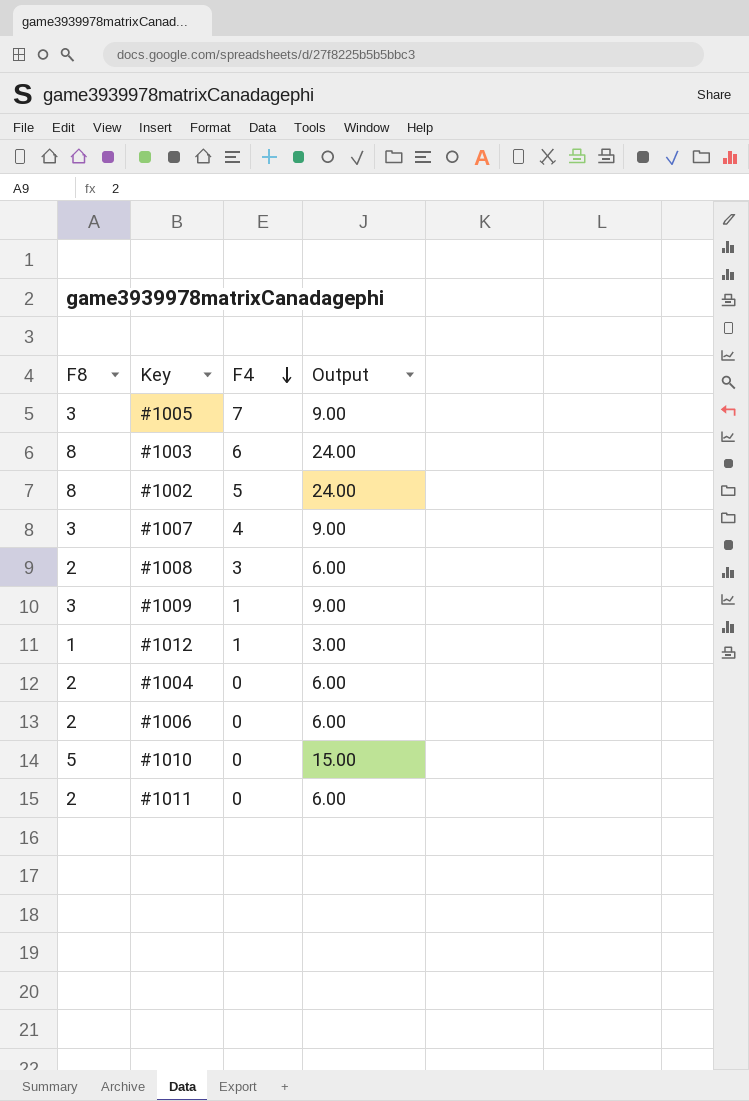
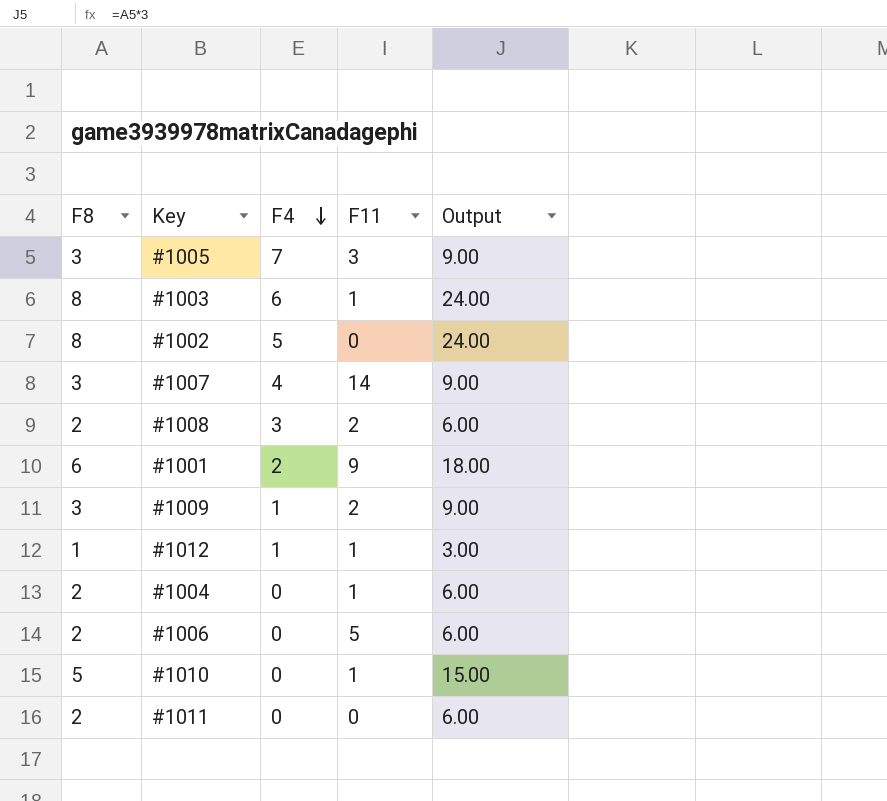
column F11 | position: none -> 4
row #1001: none -> 6 | 2 | 9 | 18.00

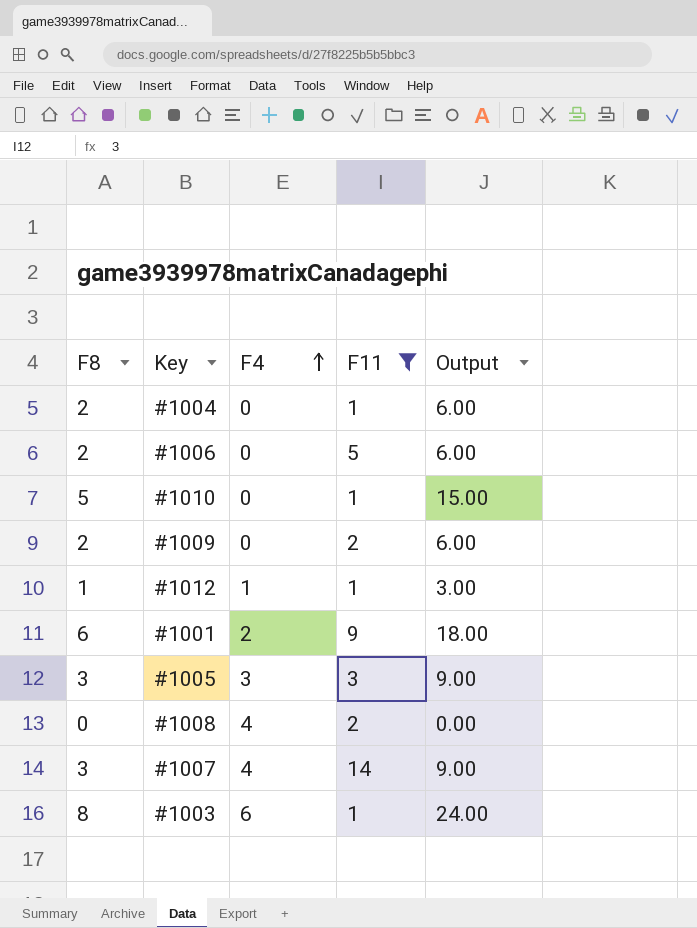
filter: none -> F11 != 0
row order: F4 descending -> F4 ascending
#1009 | F8: 3 -> 2
#1009 | F4: 1 -> 0
#1009 | Output: 9.00 -> 6.00
#1005 | F4: 7 -> 3
#1008 | F8: 2 -> 0
#1008 | F4: 3 -> 4
#1008 | Output: 6.00 -> 0.00

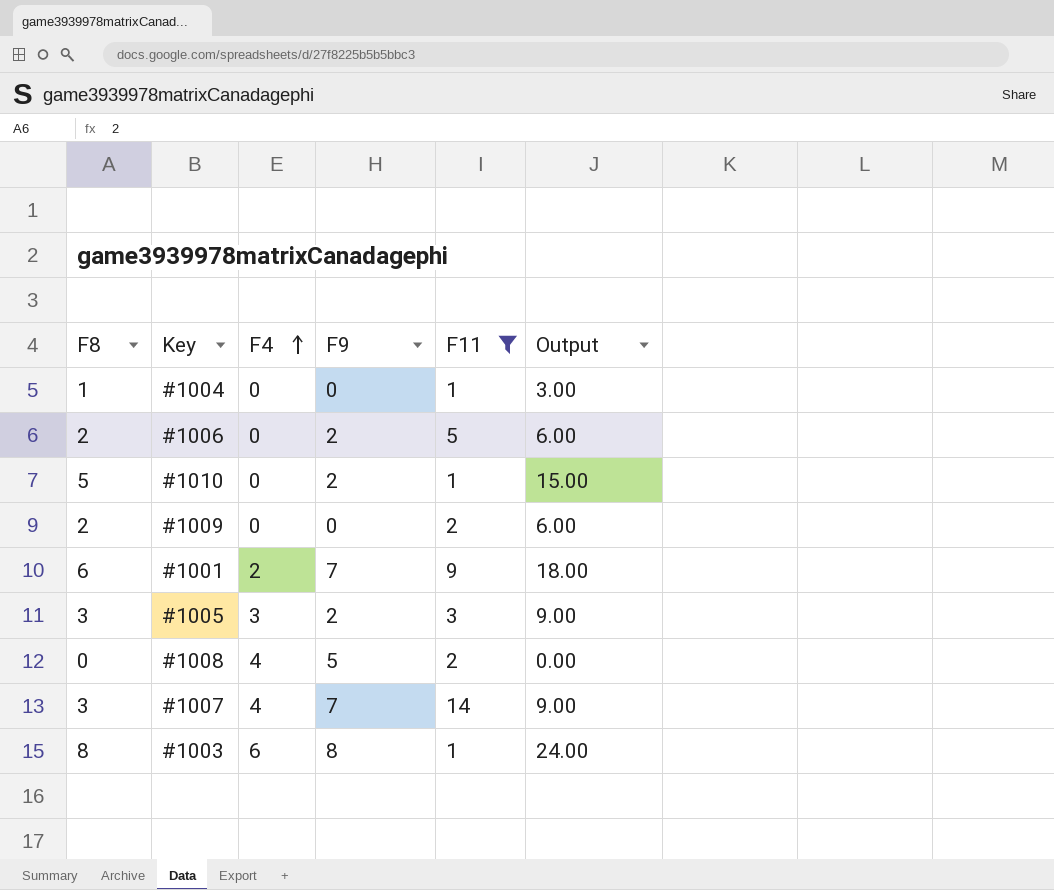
column F9 | position: none -> 4
row #1012: 1 | 1 | 1 | 3.00 -> none
#1004 | F8: 2 -> 1
#1004 | Output: 6.00 -> 3.00

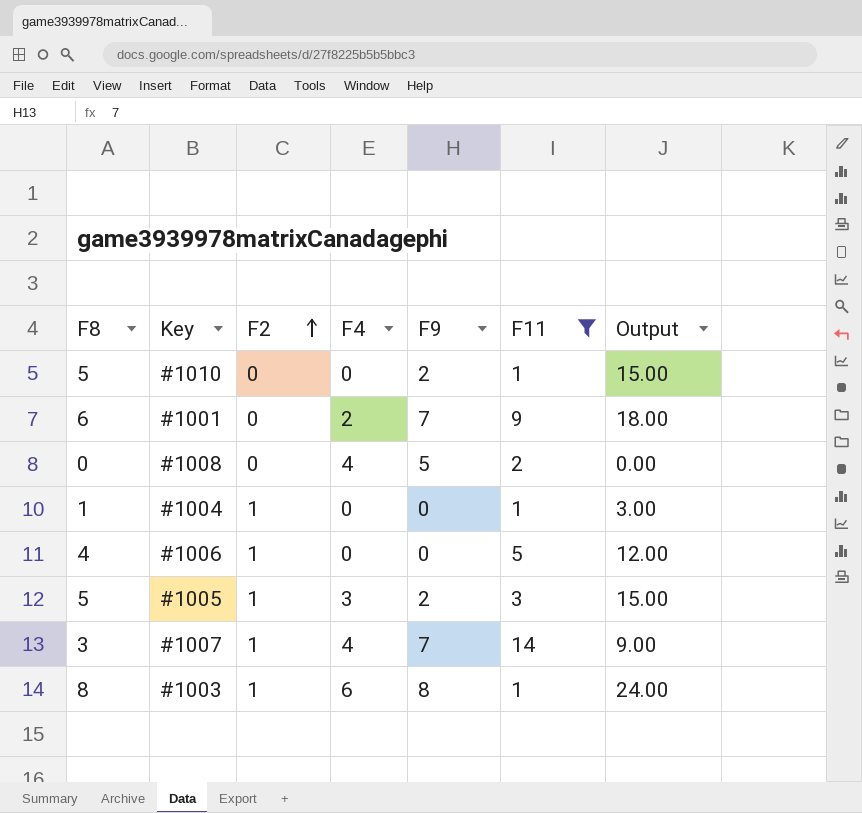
row order: F4 ascending -> F2 ascending
column F2 | position: none -> 3
row #1009: 2 | 0 | 0 | 2 | 6.00 -> none
#1006 | F8: 2 -> 4
#1006 | F9: 2 -> 0
#1006 | Output: 6.00 -> 12.00
#1005 | F8: 3 -> 5
#1005 | Output: 9.00 -> 15.00

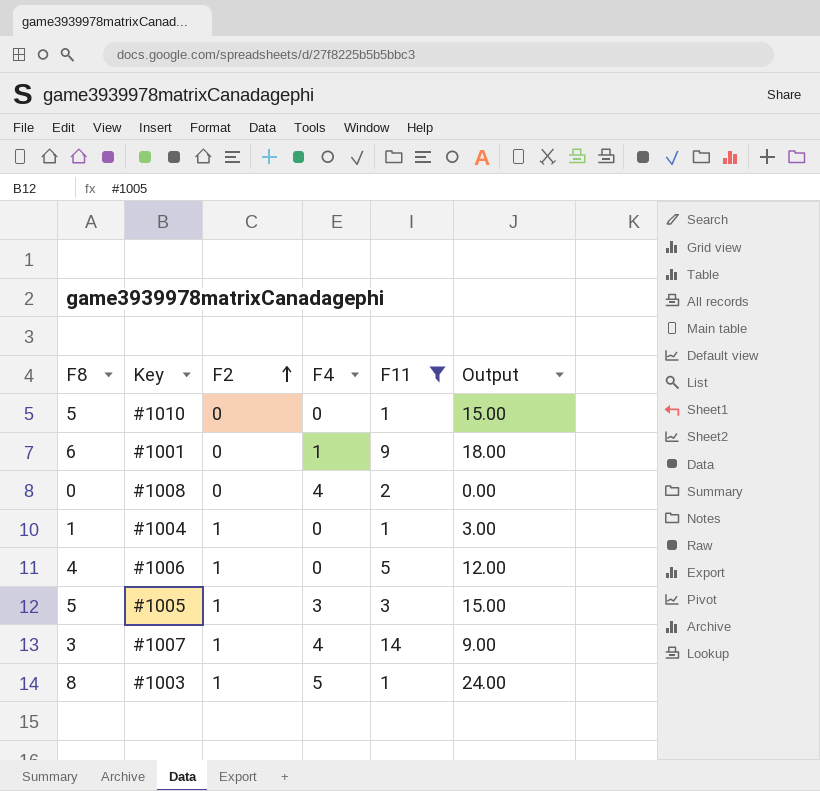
column F9 | position: 5 -> none
#1001 | F4: 2 -> 1
#1003 | F4: 6 -> 5

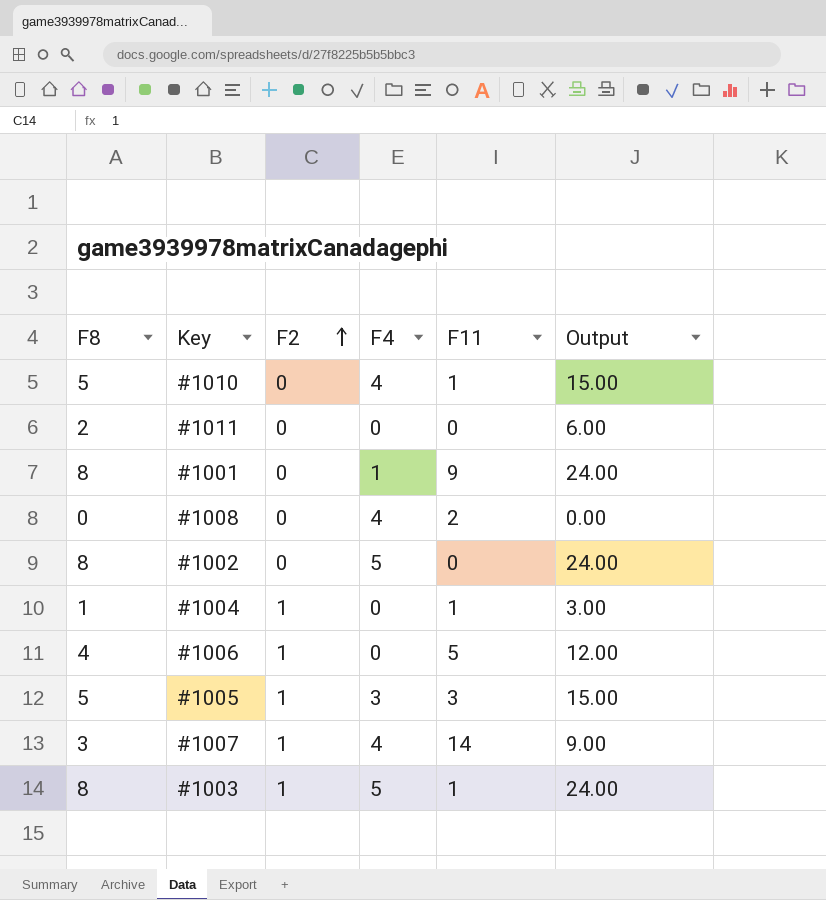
filter: F11 != 0 -> none
#1010 | F4: 0 -> 4
#1001 | F8: 6 -> 8
#1001 | Output: 18.00 -> 24.00

